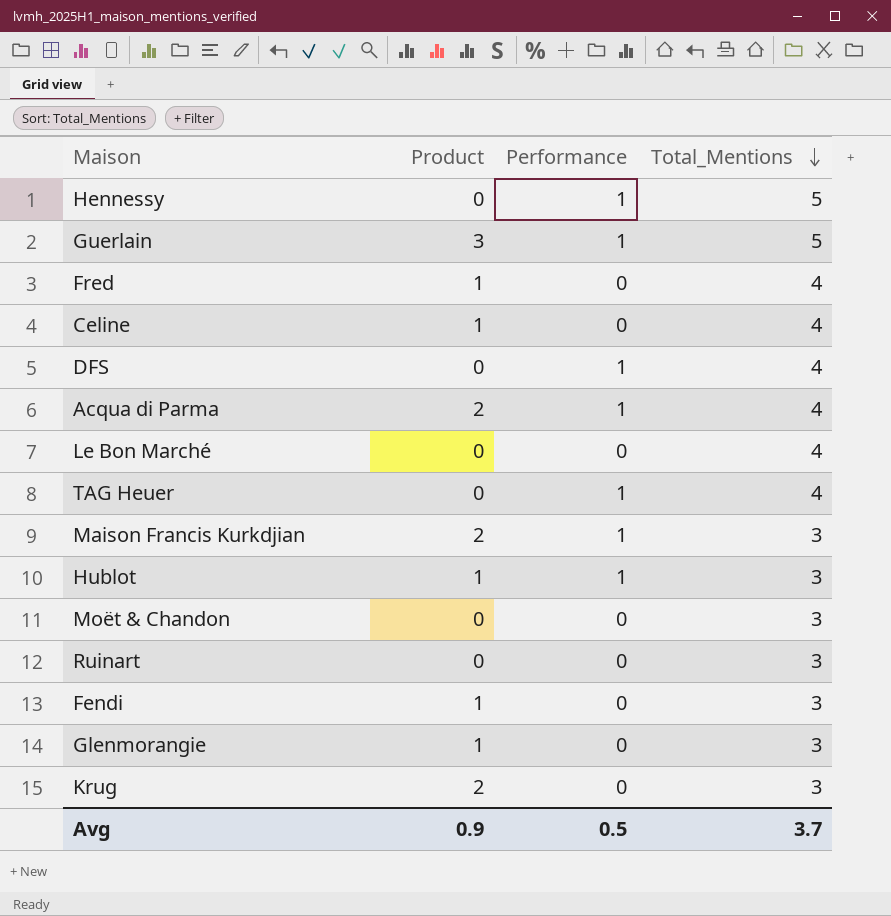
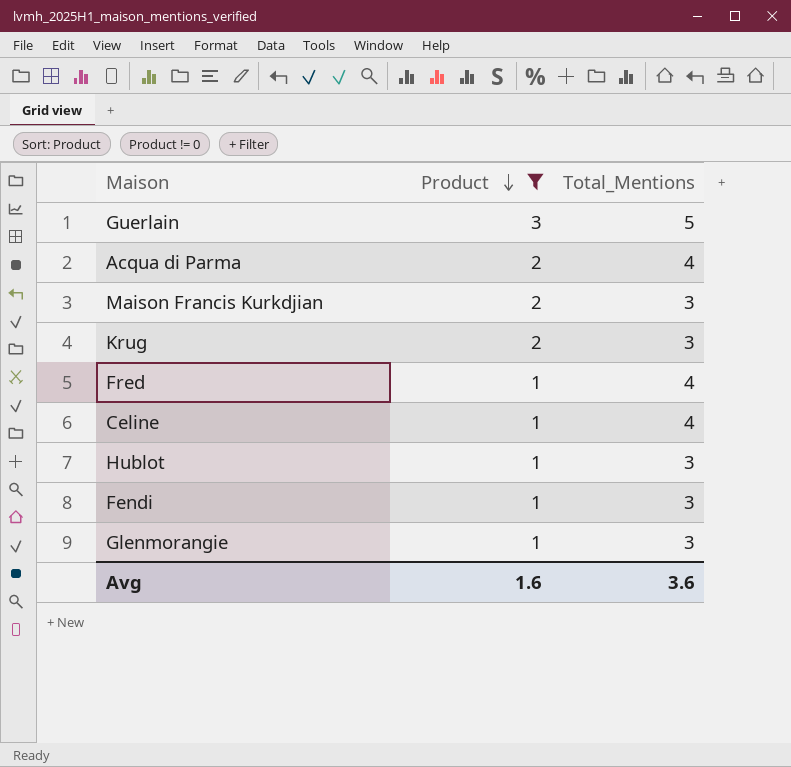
filter: none -> Product != 0
row order: Total_Mentions descending -> Product descending
column Performance | position: 3 -> none
Avg | Product: 0.9 -> 1.6
Avg | Total_Mentions: 3.7 -> 3.6

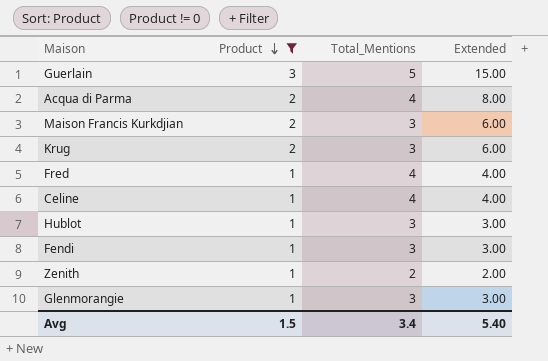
column Extended | formula: none -> [Product] * [Total_Mentions]
row Zenith: none -> 1 | 2 | 2.00
Avg | Product: 1.6 -> 1.5
Avg | Total_Mentions: 3.6 -> 3.4

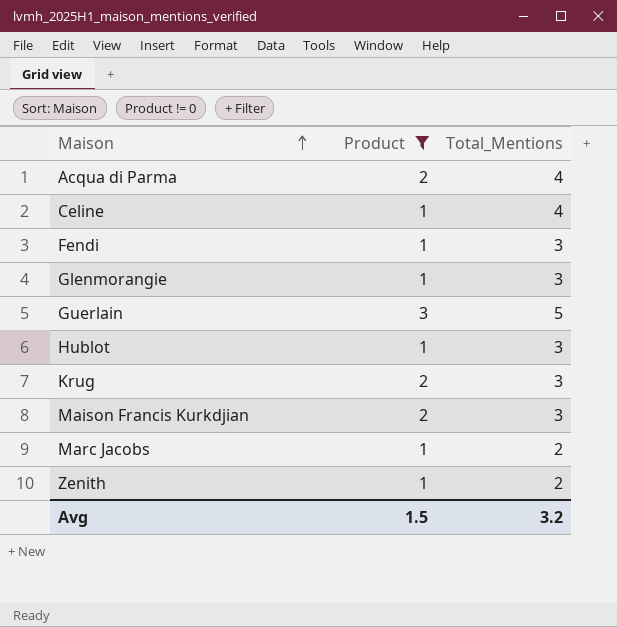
row order: Product descending -> Maison ascending
column Extended | formula: [Product] * [Total_Mentions] -> none
row Fred: 1 | 4 | 4.00 -> none
row Marc Jacobs: none -> 1 | 2
Avg | Total_Mentions: 3.4 -> 3.2

